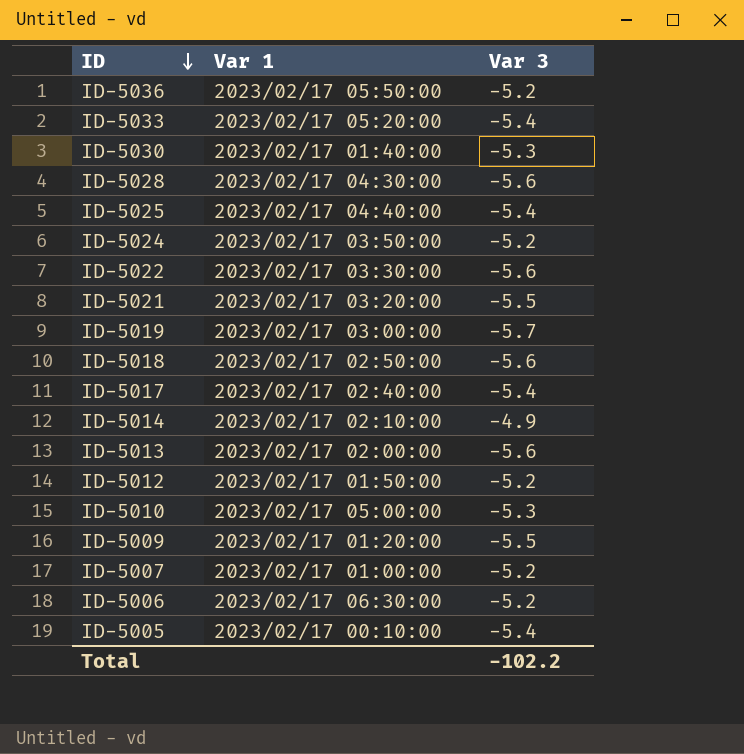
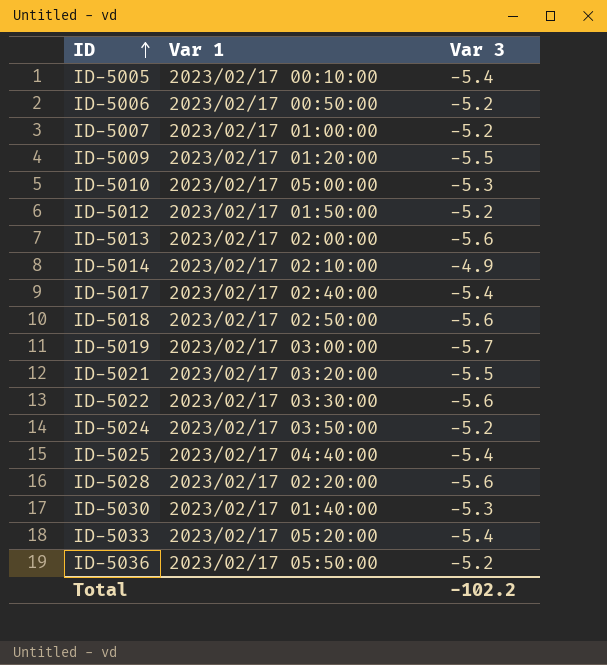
row order: ID descending -> ID ascending
ID-5006 | Var 1: 2023/02/17 06:30:00 -> 2023/02/17 00:50:00
ID-5028 | Var 1: 2023/02/17 04:30:00 -> 2023/02/17 02:20:00

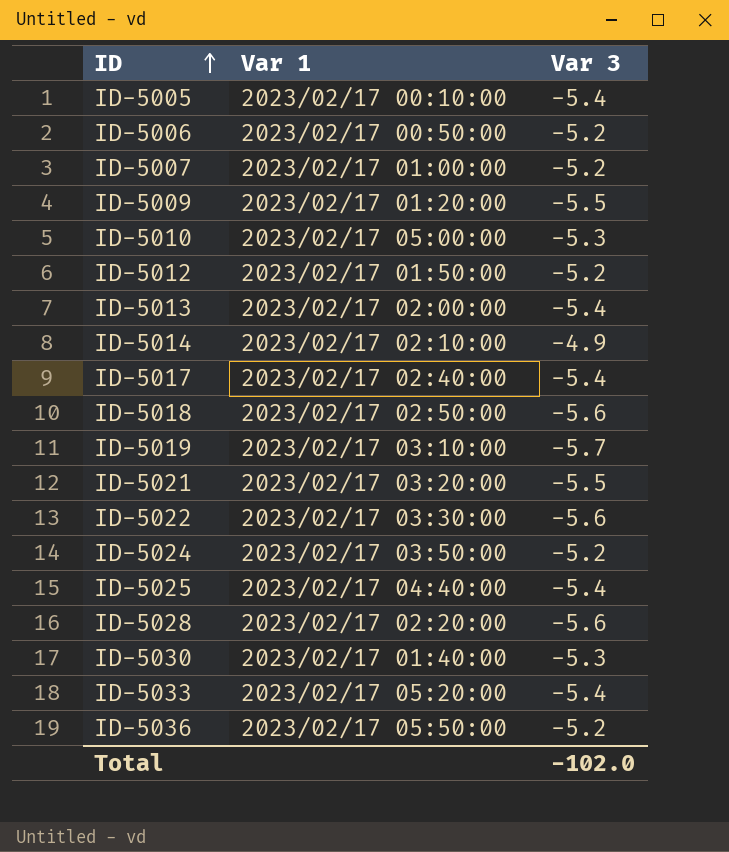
ID-5013 | Var 3: -5.6 -> -5.4
ID-5019 | Var 1: 2023/02/17 03:00:00 -> 2023/02/17 03:10:00
Total | Var 3: -102.2 -> -102.0

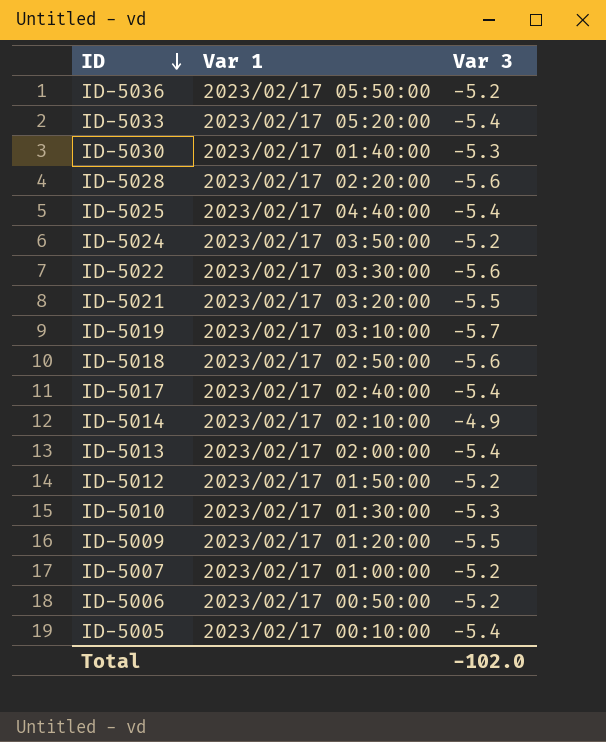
row order: ID ascending -> ID descending
ID-5010 | Var 1: 2023/02/17 05:00:00 -> 2023/02/17 01:30:00

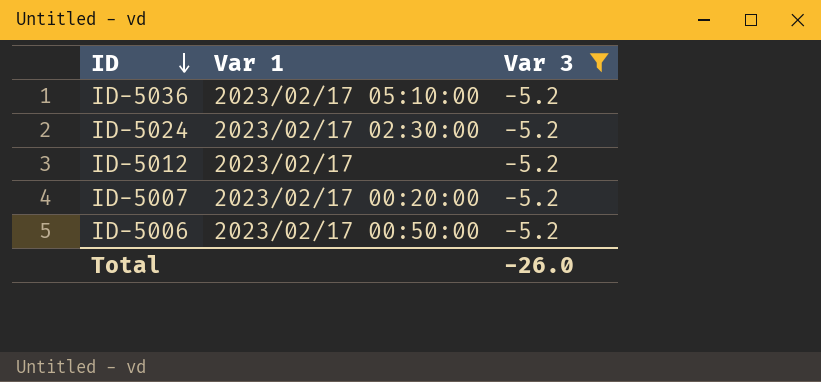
filter: none -> Var 3 = -5.2
ID-5036 | Var 1: 2023/02/17 05:50:00 -> 2023/02/17 05:10:00
ID-5024 | Var 1: 2023/02/17 03:50:00 -> 2023/02/17 02:30:00
ID-5012 | Var 1: 2023/02/17 01:50:00 -> 2023/02/17
ID-5007 | Var 1: 2023/02/17 01:00:00 -> 2023/02/17 00:20:00
Total | Var 3: -102.0 -> -26.0

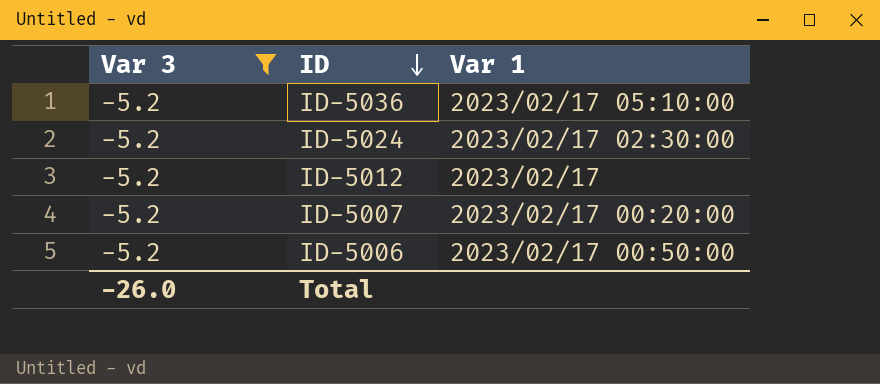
column Var 3 | position: 3 -> 1

